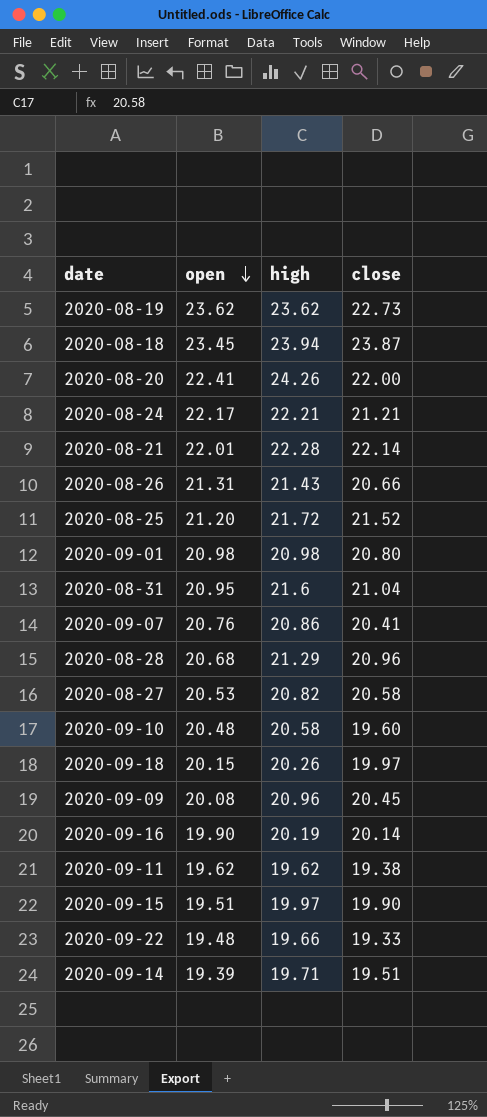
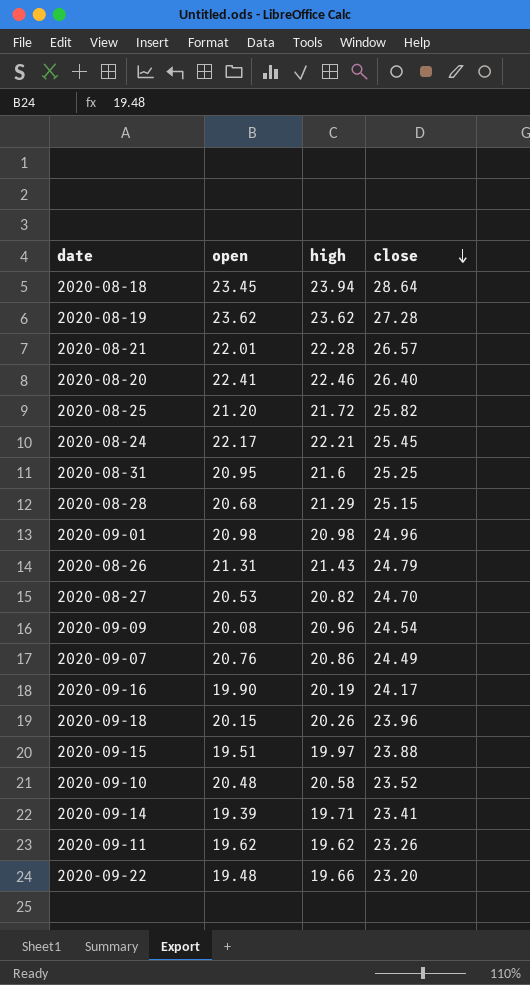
row order: open descending -> close descending
2020-08-18 | close: 23.87 -> 28.64
2020-08-19 | close: 22.73 -> 27.28
2020-08-21 | close: 22.14 -> 26.57
2020-08-20 | high: 24.26 -> 22.46
2020-08-20 | close: 22.00 -> 26.40
2020-08-25 | close: 21.52 -> 25.82
2020-08-24 | close: 21.21 -> 25.45
2020-08-31 | close: 21.04 -> 25.25
2020-08-28 | close: 20.96 -> 25.15
2020-09-01 | close: 20.80 -> 24.96
2020-08-26 | close: 20.66 -> 24.79
2020-08-27 | close: 20.58 -> 24.70
2020-09-09 | close: 20.45 -> 24.54
2020-09-07 | close: 20.41 -> 24.49
2020-09-16 | close: 20.14 -> 24.17
2020-09-18 | close: 19.97 -> 23.96
2020-09-15 | close: 19.90 -> 23.88
2020-09-10 | close: 19.60 -> 23.52
2020-09-14 | close: 19.51 -> 23.41
2020-09-11 | close: 19.38 -> 23.26
2020-09-22 | close: 19.33 -> 23.20

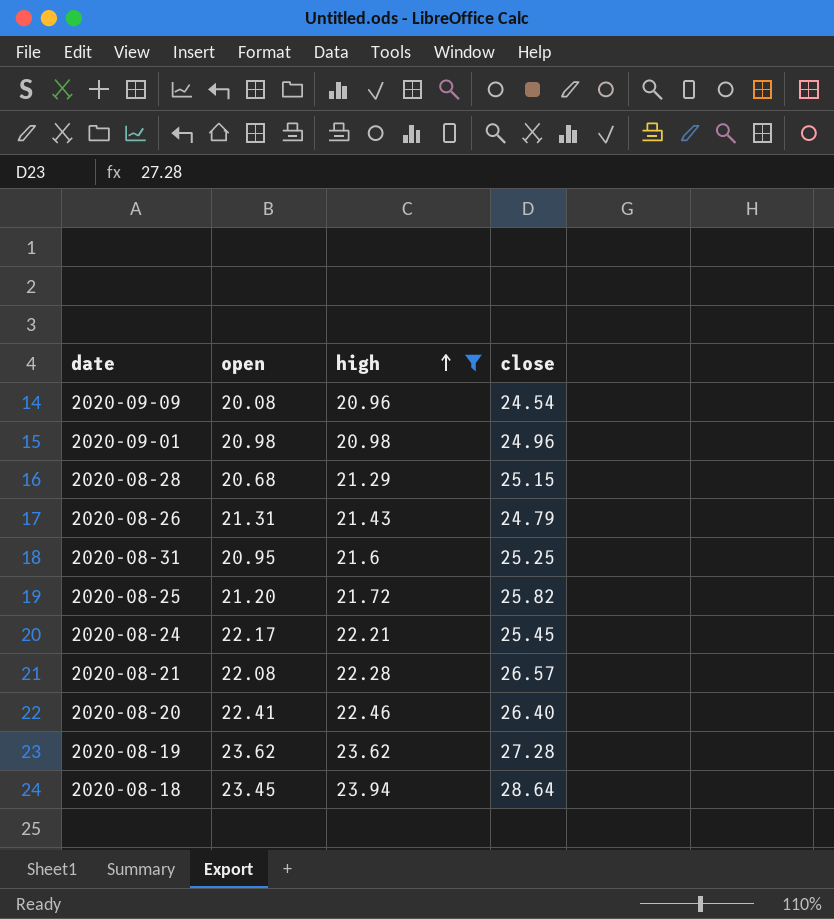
filter: none -> high >= 20.96
row order: close descending -> high ascending
2020-08-21 | open: 22.01 -> 22.08

